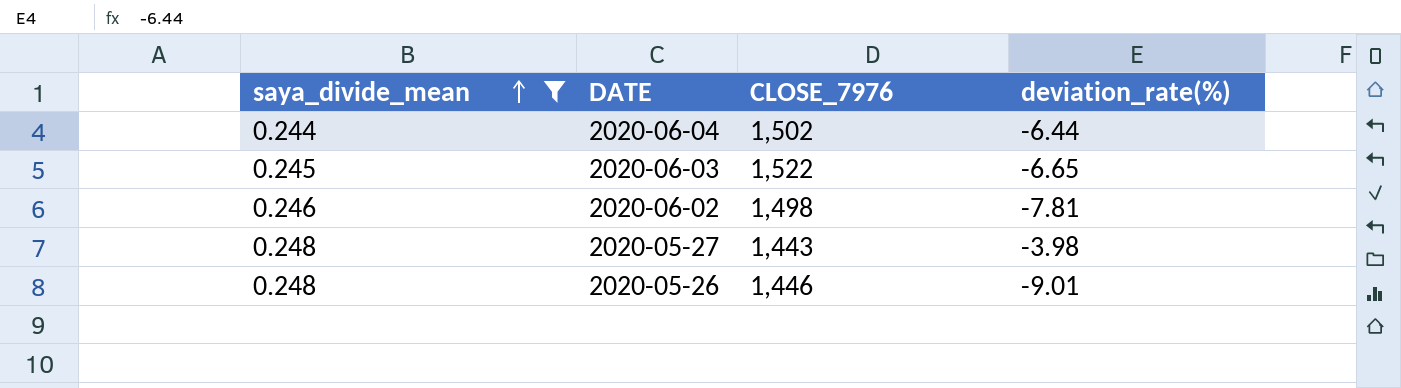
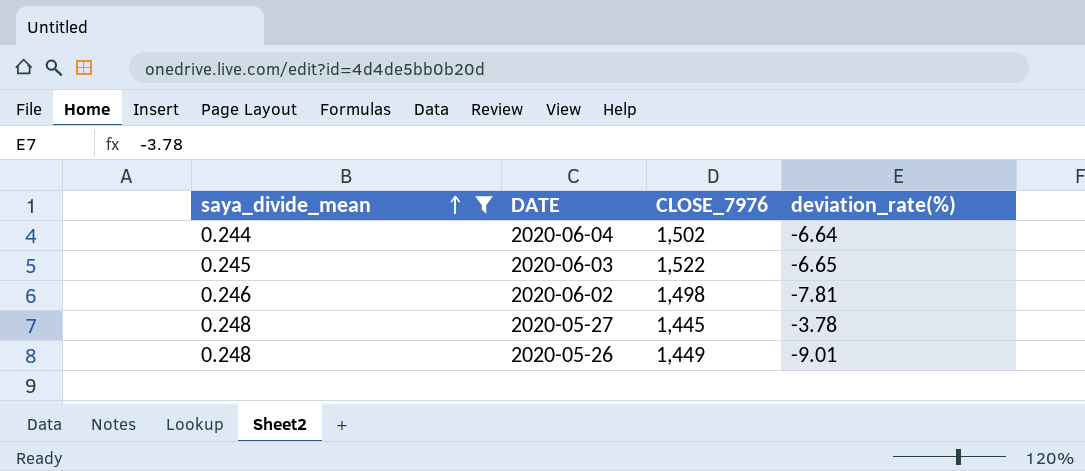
2020-06-04 | deviation_rate(%): -6.44 -> -6.64
2020-05-27 | CLOSE_7976: 1,443 -> 1,445
2020-05-27 | deviation_rate(%): -3.98 -> -3.78
2020-05-26 | CLOSE_7976: 1,446 -> 1,449

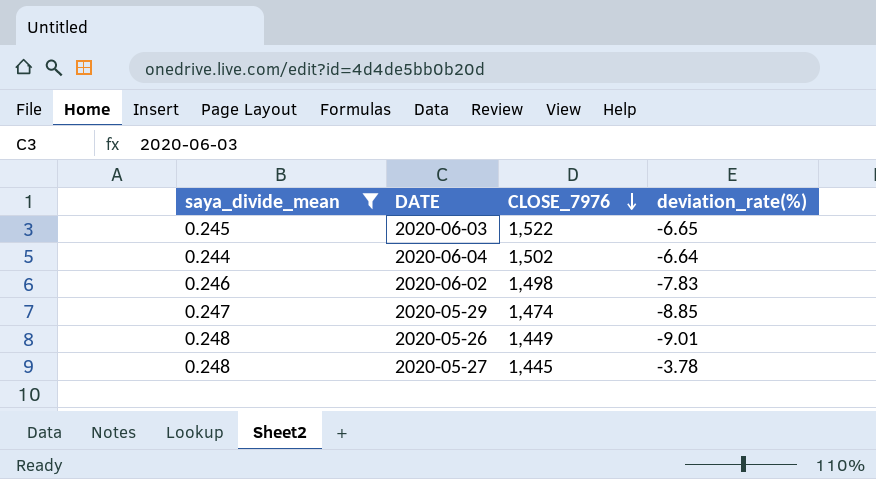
row order: saya_divide_mean ascending -> CLOSE_7976 descending
2020-06-02 | deviation_rate(%): -7.81 -> -7.83
row 2020-05-29: none -> 0.247 | 1,474 | -8.85

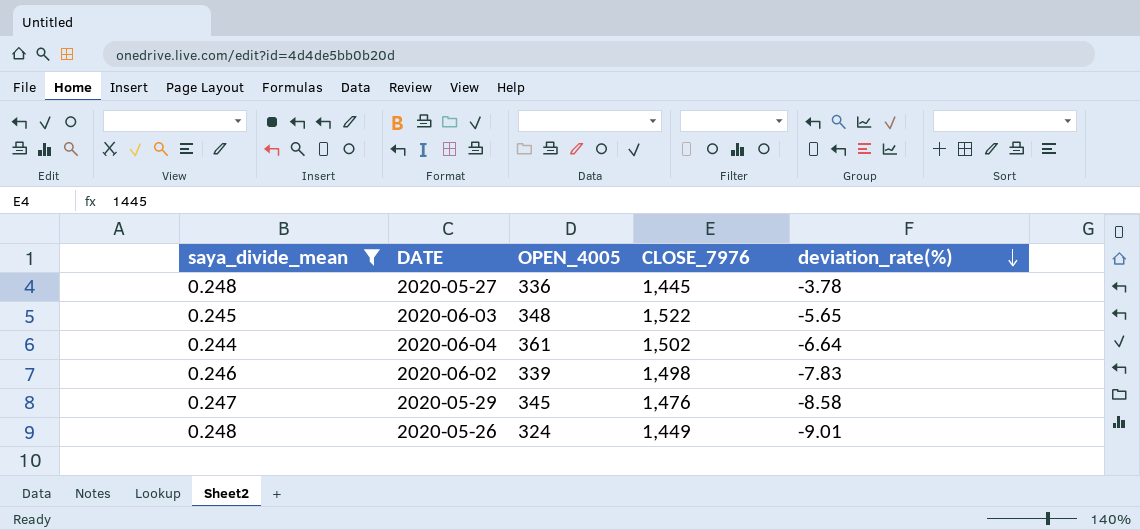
row order: CLOSE_7976 descending -> deviation_rate(%) descending
column OPEN_4005 | position: none -> 3
2020-06-03 | deviation_rate(%): -6.65 -> -5.65
2020-05-29 | CLOSE_7976: 1,474 -> 1,476
2020-05-29 | deviation_rate(%): -8.85 -> -8.58

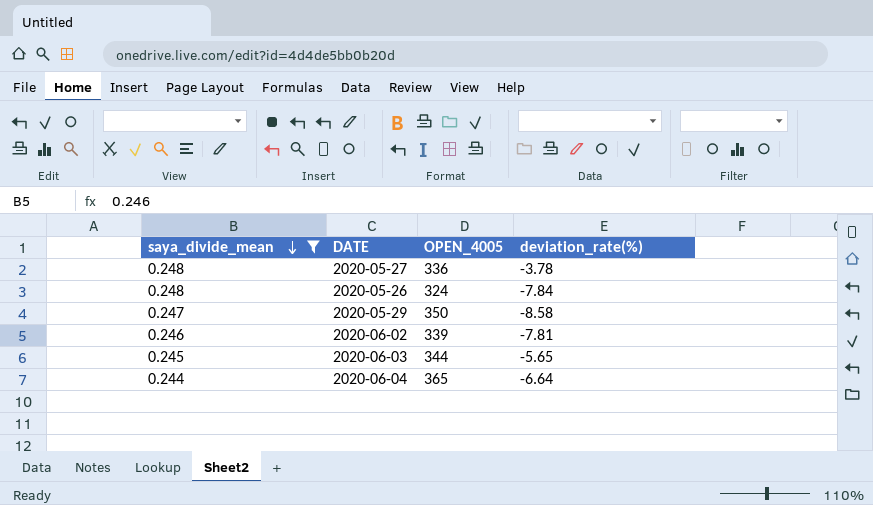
row order: deviation_rate(%) descending -> saya_divide_mean descending
column CLOSE_7976 | position: 4 -> none
2020-05-26 | deviation_rate(%): -9.01 -> -7.84
2020-05-29 | OPEN_4005: 345 -> 350
2020-06-02 | deviation_rate(%): -7.83 -> -7.81
2020-06-03 | OPEN_4005: 348 -> 344
2020-06-04 | OPEN_4005: 361 -> 365

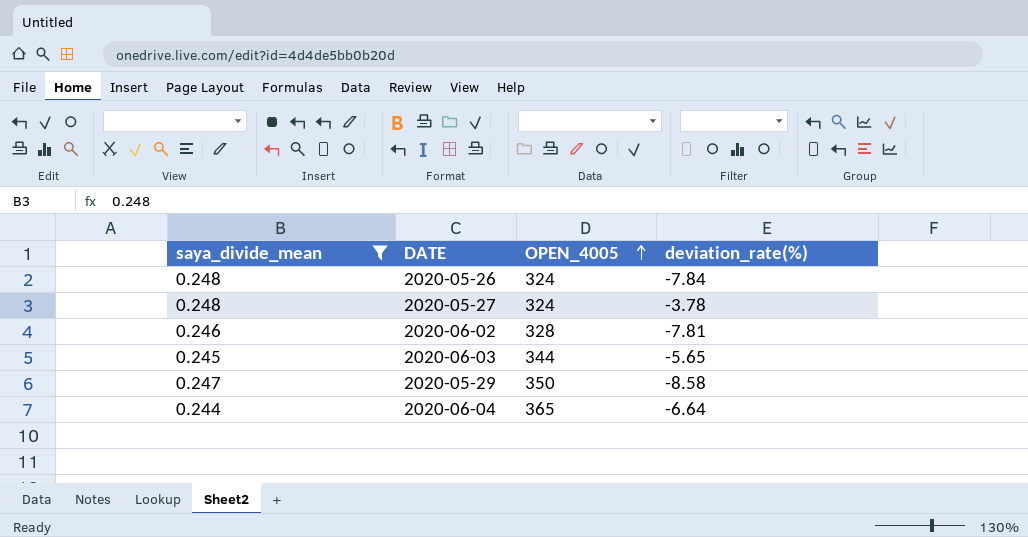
row order: saya_divide_mean descending -> OPEN_4005 ascending
2020-05-27 | OPEN_4005: 336 -> 324
2020-06-02 | OPEN_4005: 339 -> 328

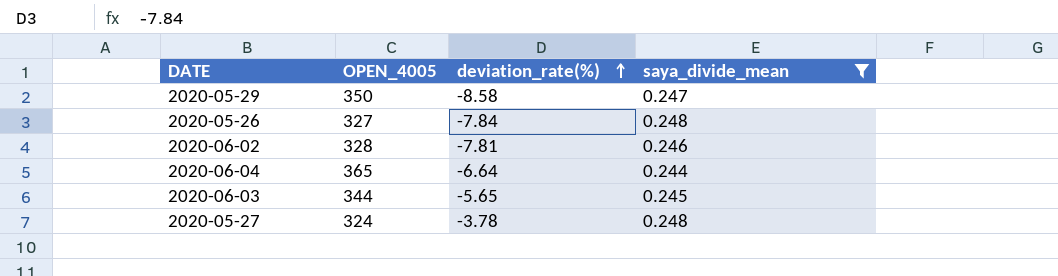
row order: OPEN_4005 ascending -> deviation_rate(%) ascending
column saya_divide_mean | position: 1 -> 4
2020-05-26 | OPEN_4005: 324 -> 327

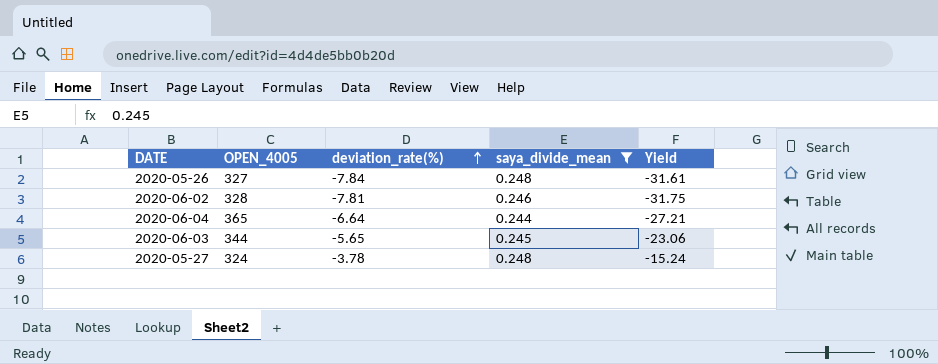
column Yield | formula: none -> [deviation_rate(%)] / [saya_divide_mean]
row 2020-05-29: 350 | -8.58 | 0.247 -> none

